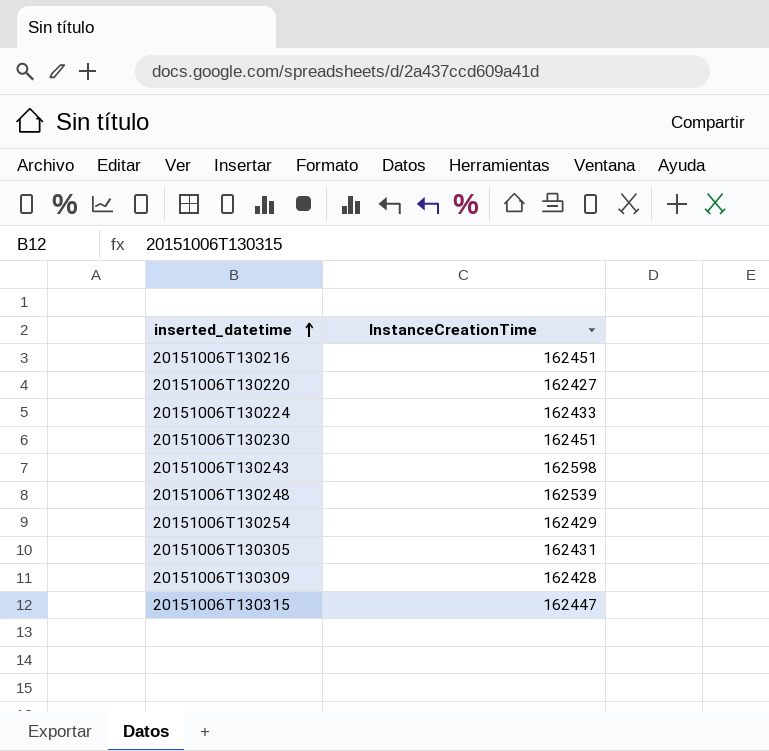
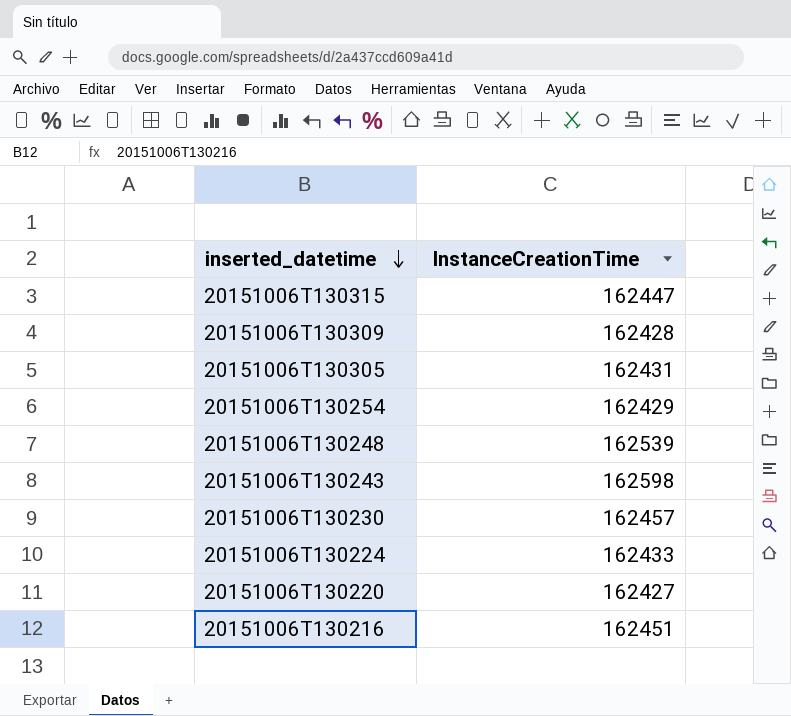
row order: inserted_datetime ascending -> inserted_datetime descending
20151006T130230 | InstanceCreationTime: 162451 -> 162457

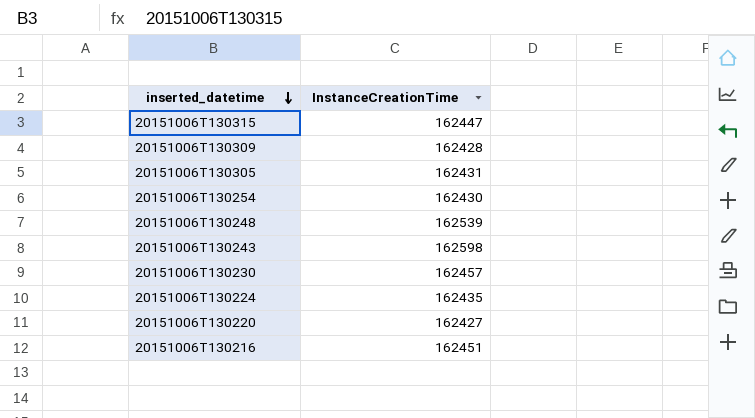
20151006T130254 | InstanceCreationTime: 162429 -> 162430
20151006T130224 | InstanceCreationTime: 162433 -> 162435

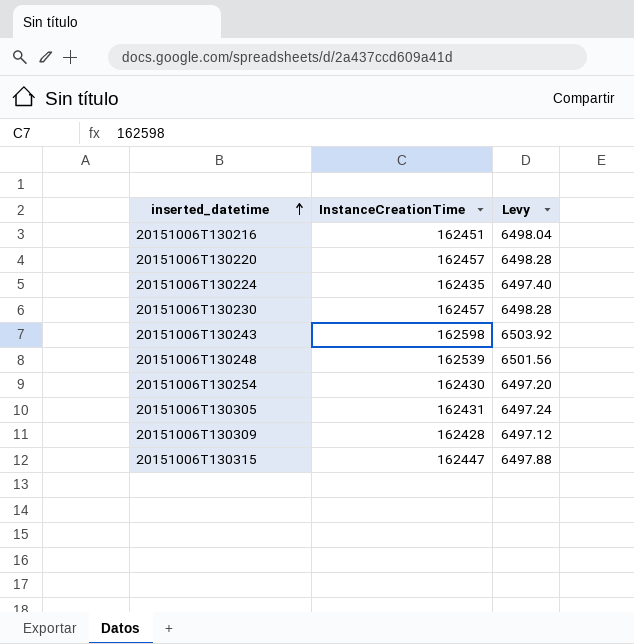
row order: inserted_datetime descending -> inserted_datetime ascending
column Levy | formula: none -> [InstanceCreationTime] * 0.04
20151006T130220 | InstanceCreationTime: 162427 -> 162457

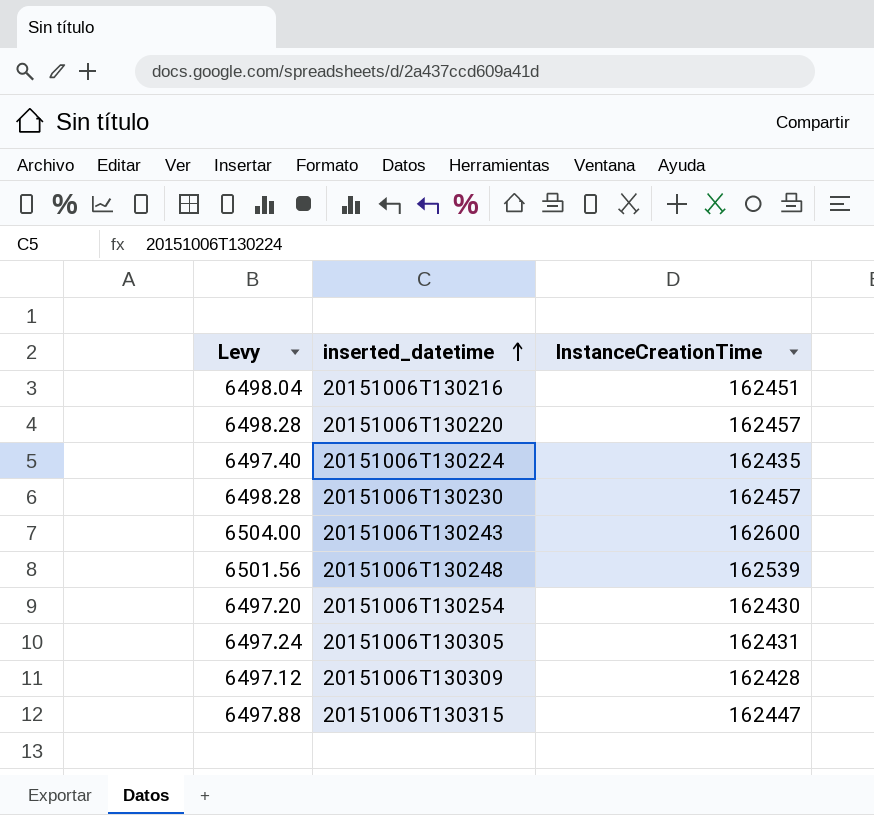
column Levy | position: 3 -> 1
20151006T130243 | Levy: 6503.92 -> 6504.00
20151006T130243 | InstanceCreationTime: 162598 -> 162600

